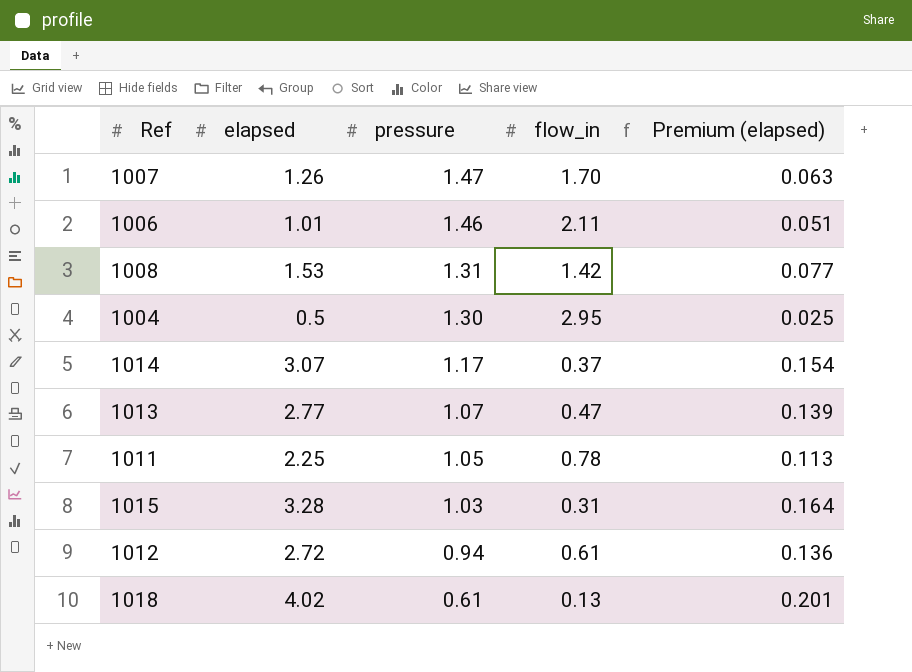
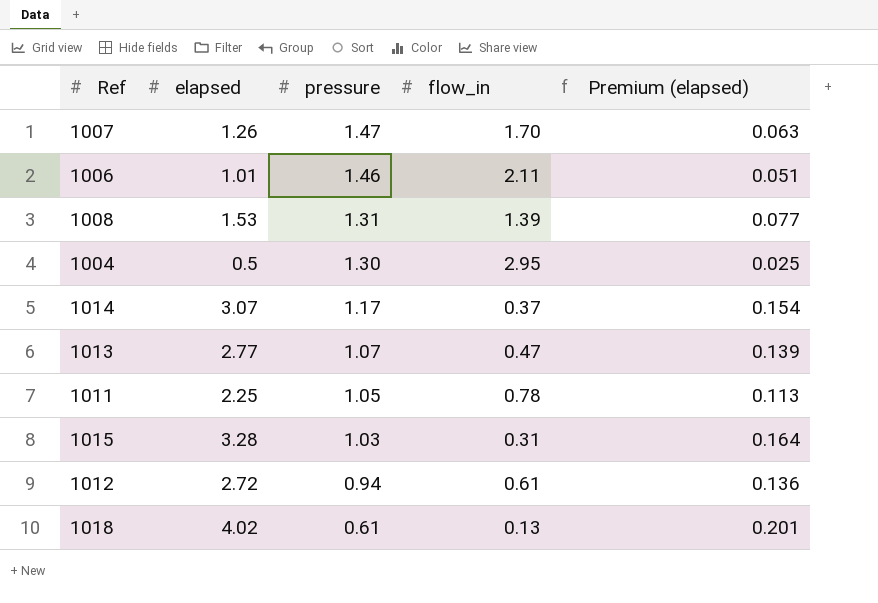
1008 | flow_in: 1.42 -> 1.39

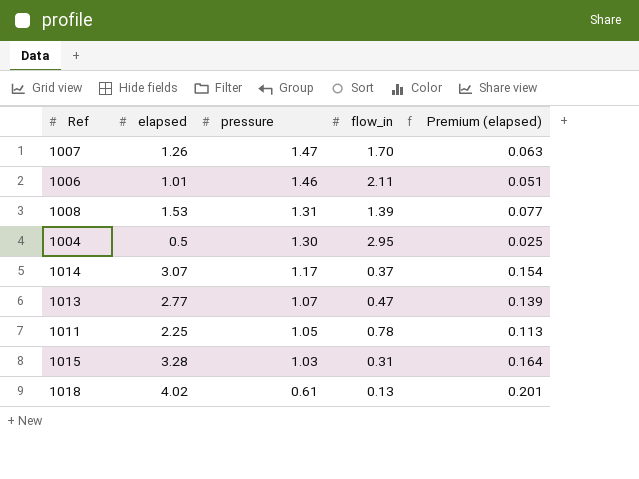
row 1012: 2.72 | 0.94 | 0.61 | 0.136 -> none

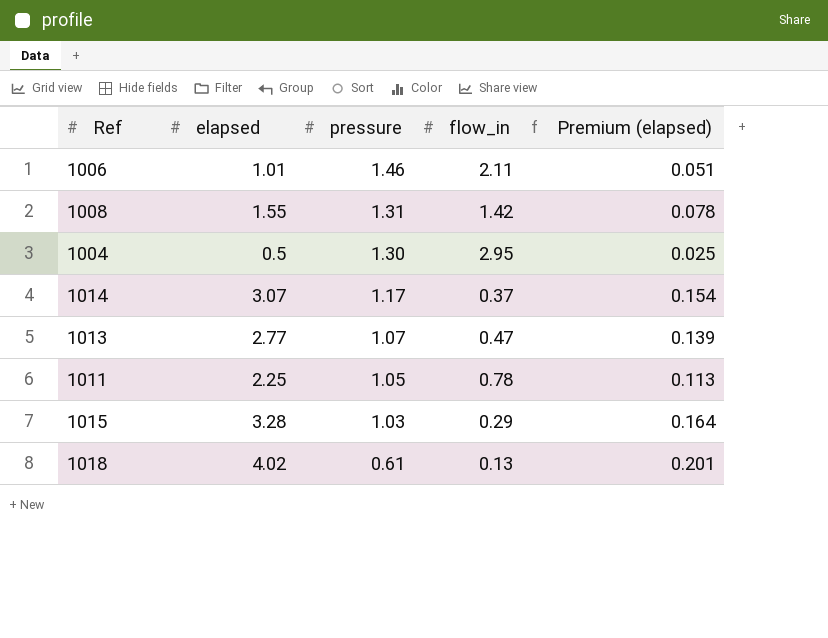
row 1007: 1.26 | 1.47 | 1.70 | 0.063 -> none
1008 | elapsed: 1.53 -> 1.55
1008 | flow_in: 1.39 -> 1.42
1008 | Premium (elapsed): 0.077 -> 0.078
1015 | flow_in: 0.31 -> 0.29

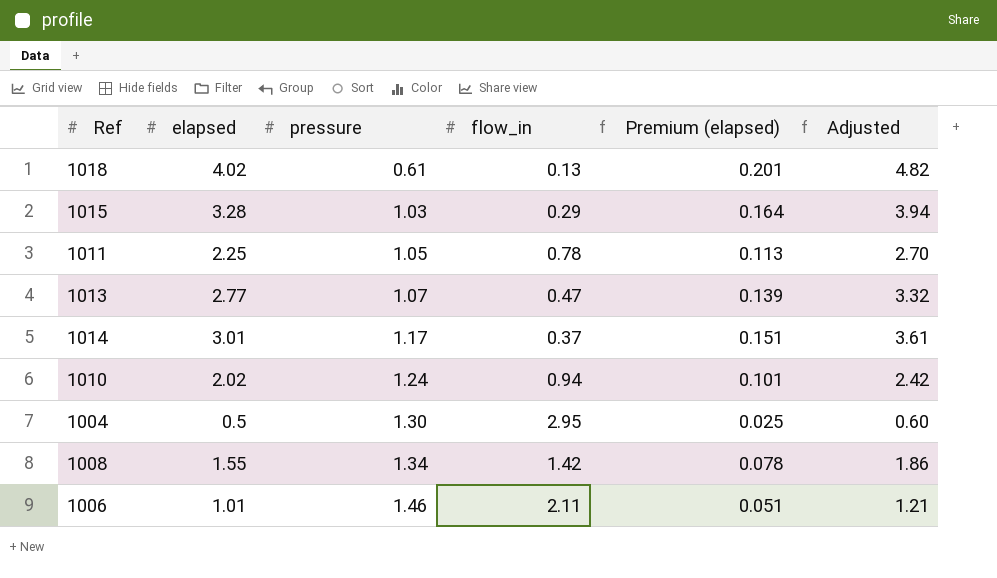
row order: pressure descending -> pressure ascending
column Adjusted | formula: none -> [elapsed] * 1.2
1014 | elapsed: 3.07 -> 3.01
1014 | Premium (elapsed): 0.154 -> 0.151
row 1010: none -> 2.02 | 1.24 | 0.94 | 0.101 | 2.42
1008 | pressure: 1.31 -> 1.34

